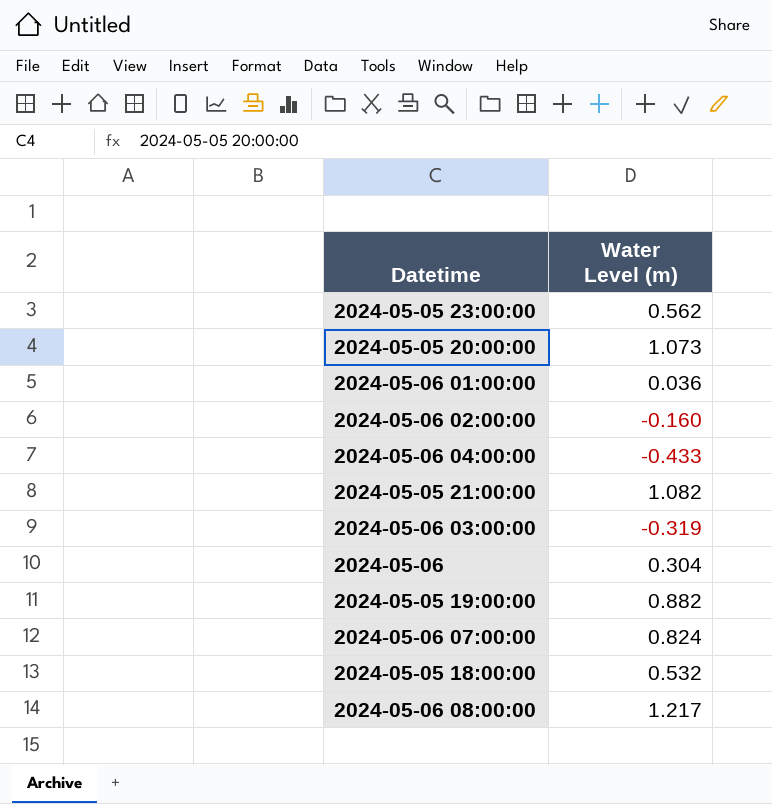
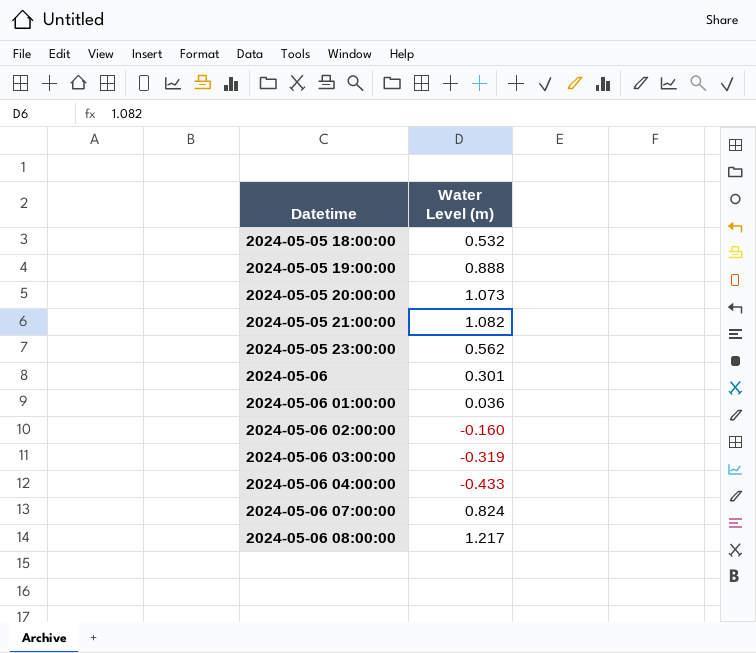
row order: none -> Datetime ascending
2024-05-05 19:00:00 | Water Level (m): 0.882 -> 0.888
2024-05-06 | Water Level (m): 0.304 -> 0.301

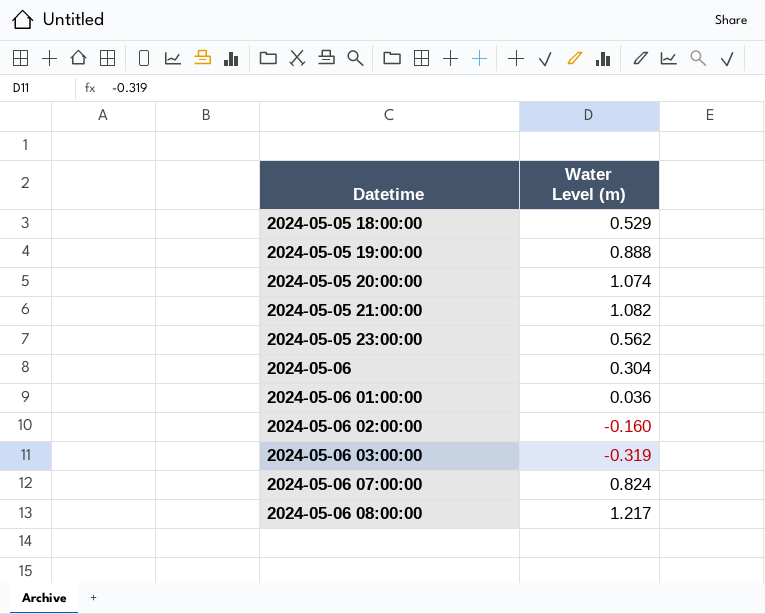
row 2024-05-06 04:00:00: -0.433 -> none
2024-05-05 18:00:00 | Water Level (m): 0.532 -> 0.529
2024-05-05 20:00:00 | Water Level (m): 1.073 -> 1.074
2024-05-06 | Water Level (m): 0.301 -> 0.304

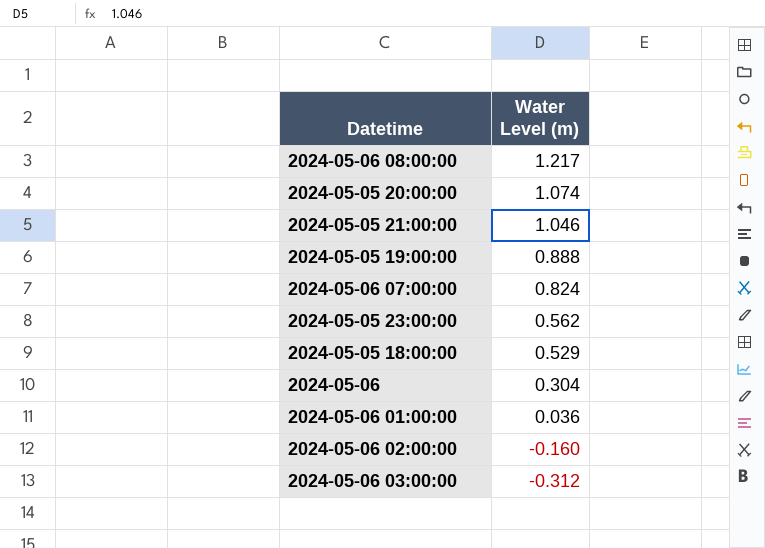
row order: Datetime ascending -> Water Level (m) descending
2024-05-05 21:00:00 | Water Level (m): 1.082 -> 1.046
2024-05-06 03:00:00 | Water Level (m): -0.319 -> -0.312

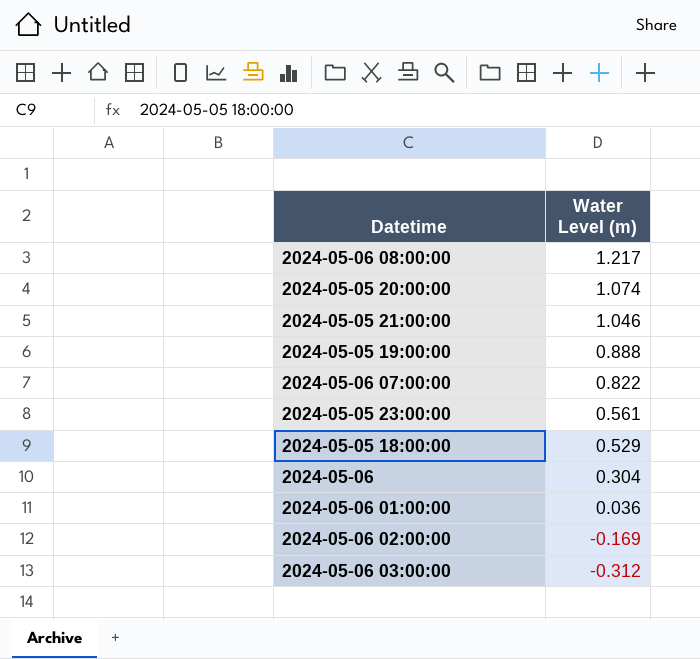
2024-05-06 07:00:00 | Water Level (m): 0.824 -> 0.822
2024-05-05 23:00:00 | Water Level (m): 0.562 -> 0.561
2024-05-06 02:00:00 | Water Level (m): -0.160 -> -0.169

